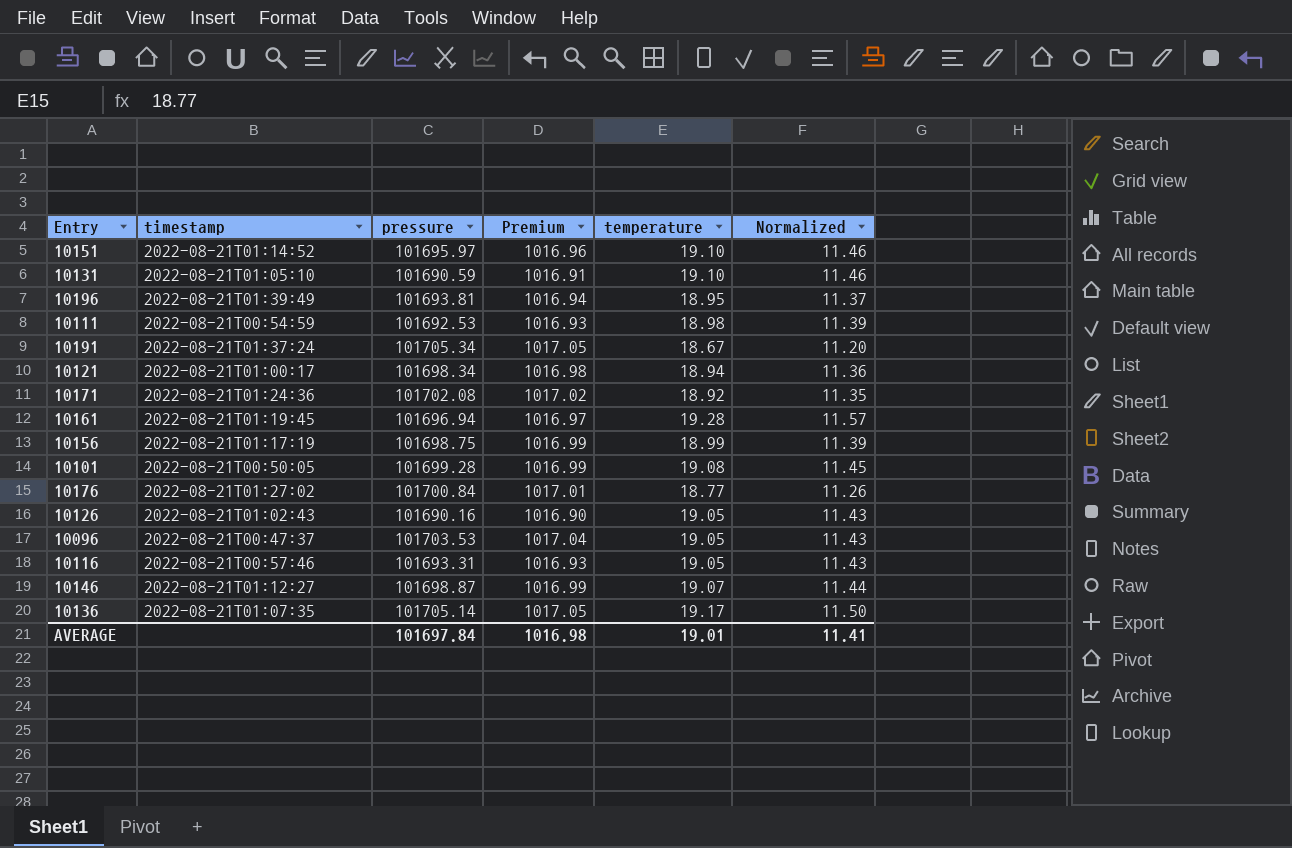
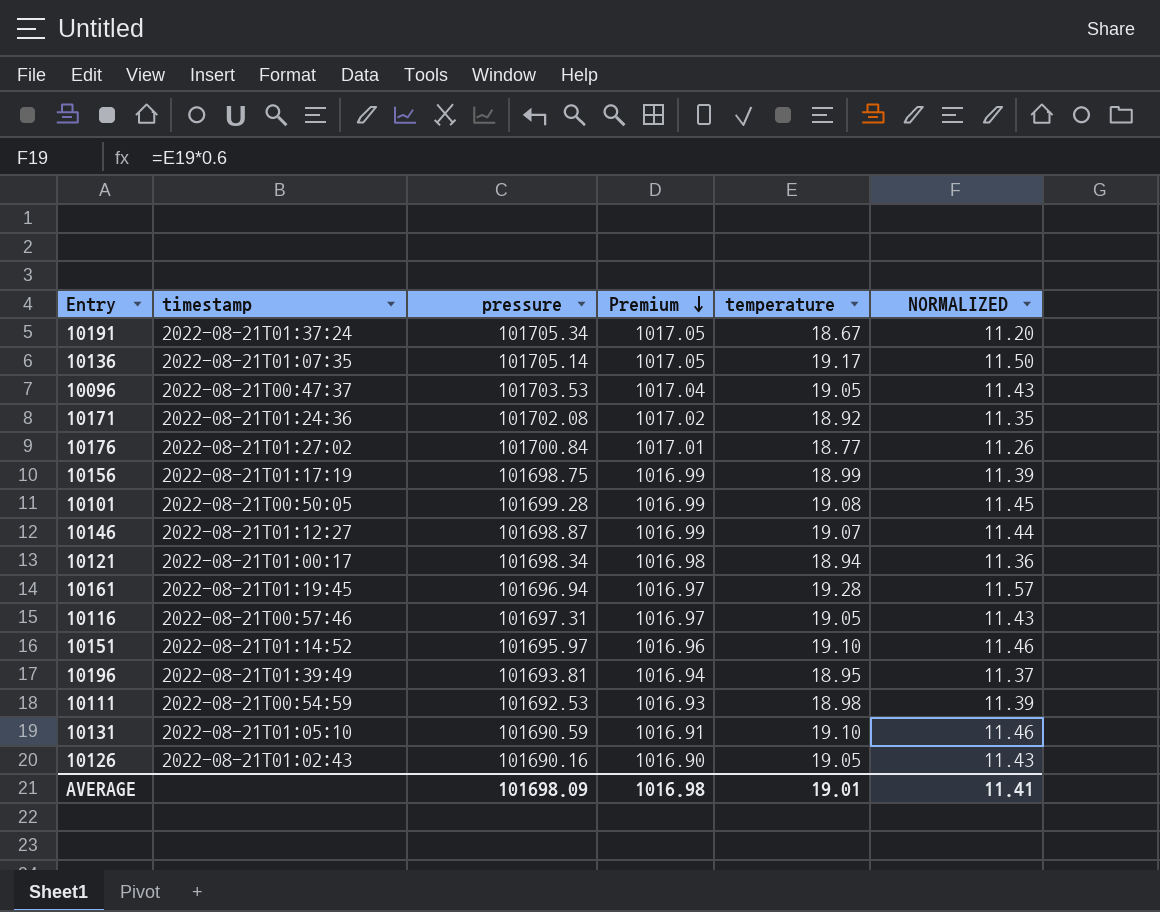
row order: none -> Premium descending
column name: Normalized -> NORMALIZED
10116 | pressure: 101693.31 -> 101697.31
10116 | Premium: 1016.93 -> 1016.97
AVERAGE | pressure: 101697.84 -> 101698.09

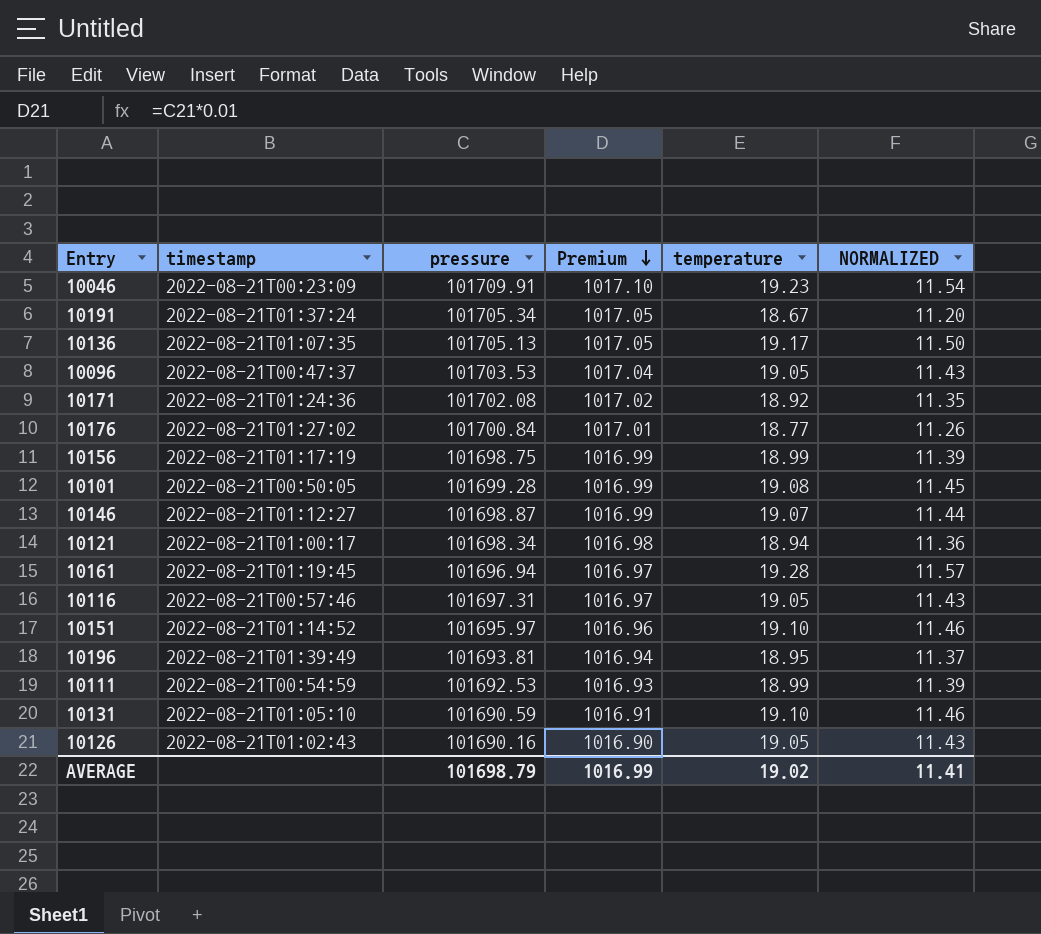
row 10046: none -> 2022-08-21T00:23:09 | 101709.91 | 1017.10 | 19.23 | 11.54
10136 | pressure: 101705.14 -> 101705.13
10111 | temperature: 18.98 -> 18.99
AVERAGE | pressure: 101698.09 -> 101698.79
AVERAGE | Premium: 1016.98 -> 1016.99
AVERAGE | temperature: 19.01 -> 19.02

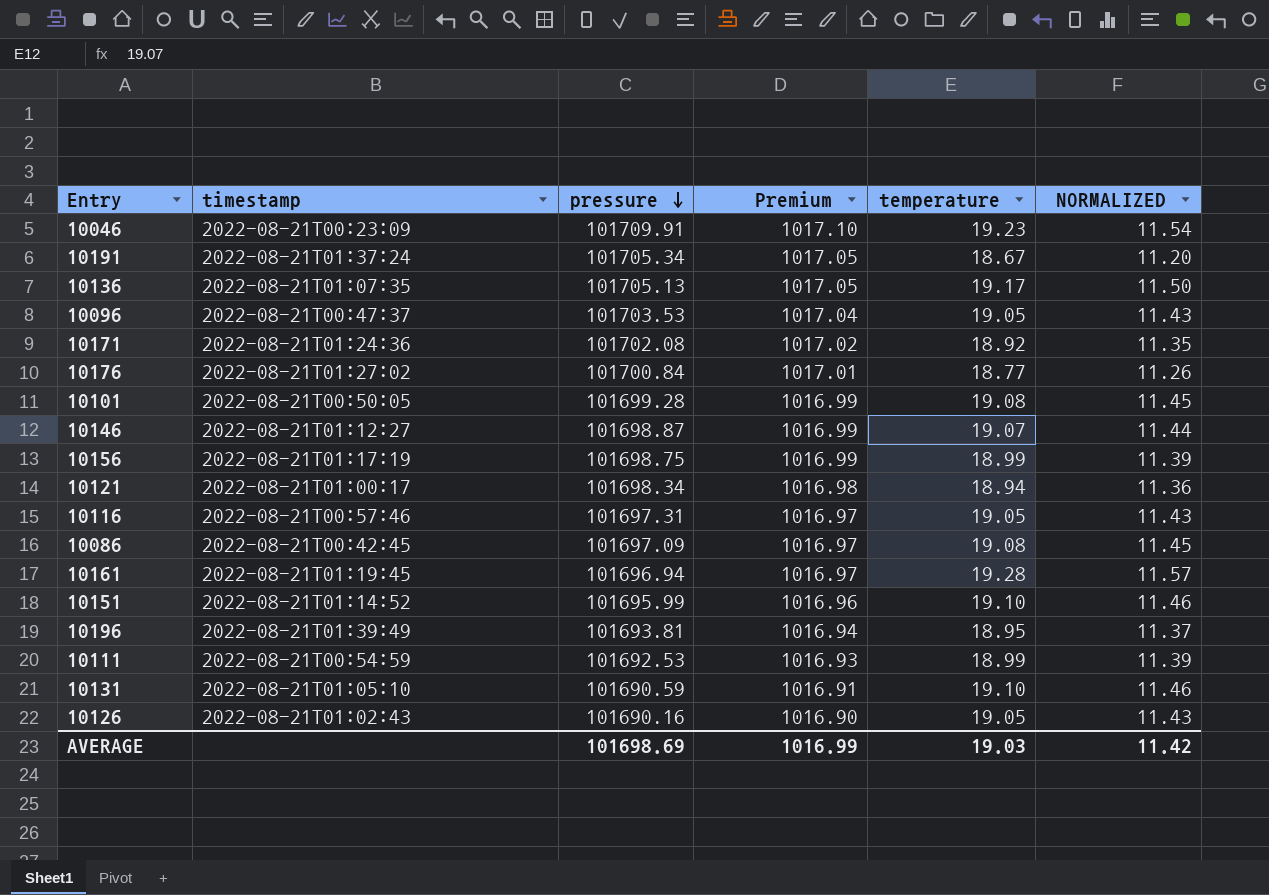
row order: Premium descending -> pressure descending
row 10086: none -> 2022-08-21T00:42:45 | 101697.09 | 1016.97 | 19.08 | 11.45
10151 | pressure: 101695.97 -> 101695.99
AVERAGE | pressure: 101698.79 -> 101698.69
AVERAGE | temperature: 19.02 -> 19.03
AVERAGE | NORMALIZED: 11.41 -> 11.42

